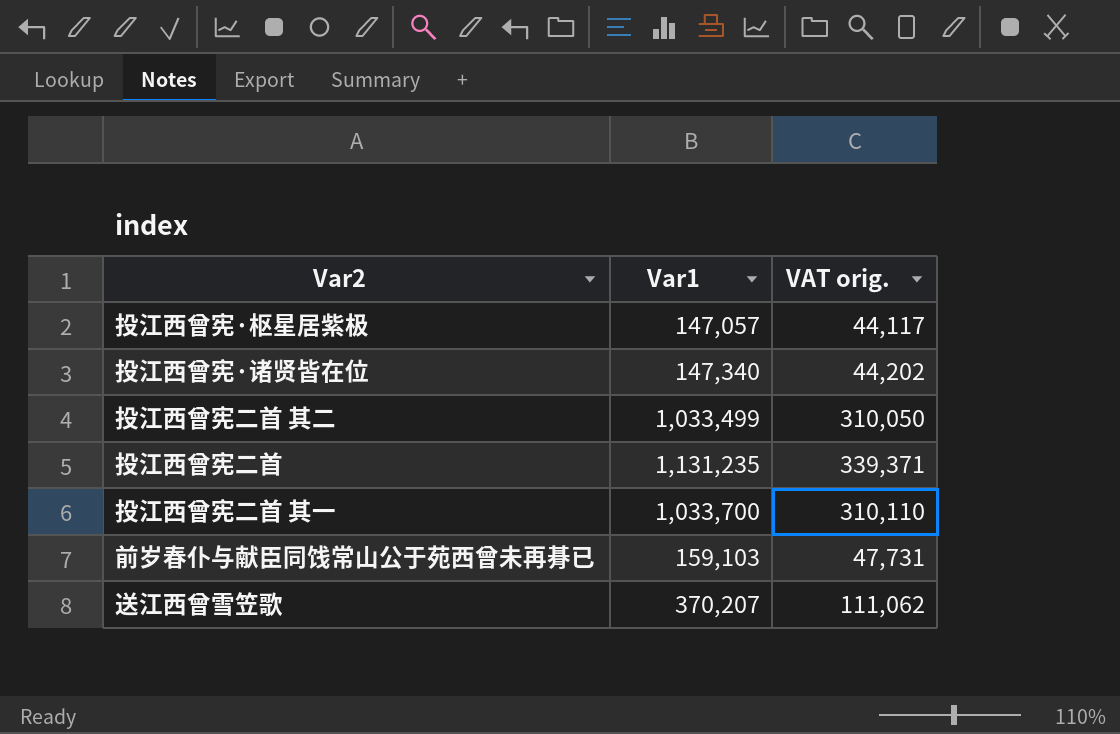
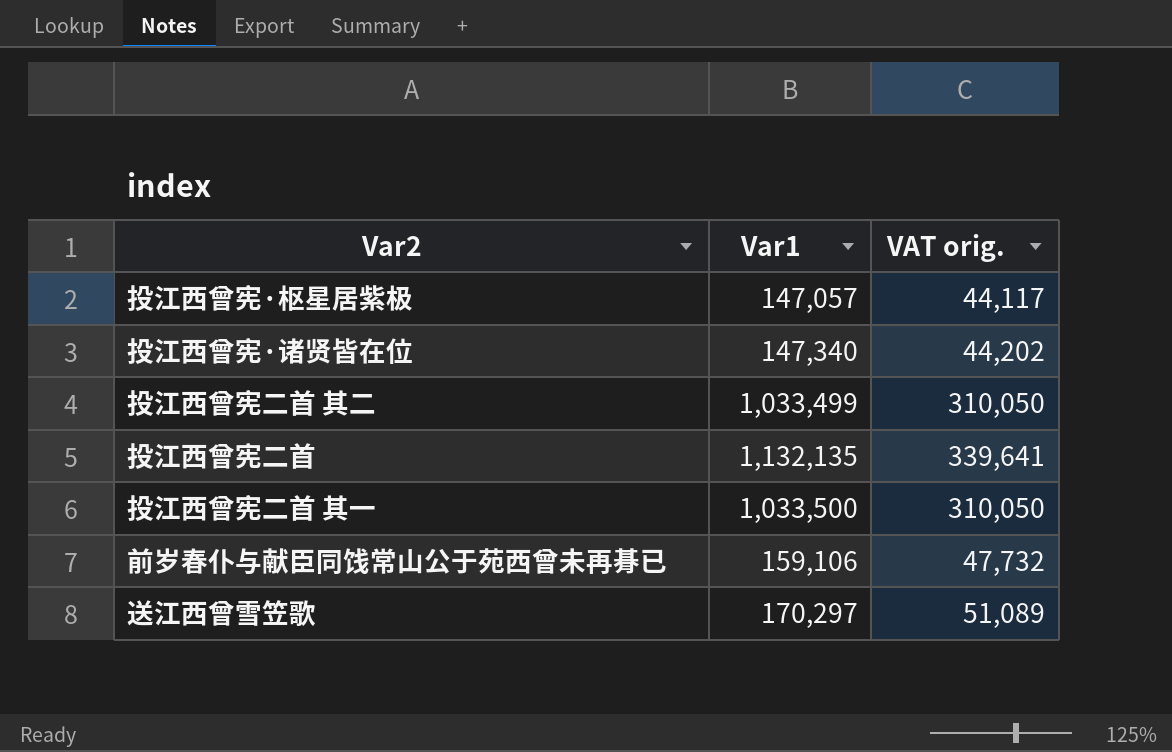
投江西曾宪二首 | Var1: 1,131,235 -> 1,132,135
投江西曾宪二首 | VAT orig.: 339,371 -> 339,641
投江西曾宪二首 其一 | Var1: 1,033,700 -> 1,033,500
投江西曾宪二首 其一 | VAT orig.: 310,110 -> 310,050
前岁春仆与献臣同饯常山公于苑西曾未再朞已 | Var1: 159,103 -> 159,106
前岁春仆与献臣同饯常山公于苑西曾未再朞已 | VAT orig.: 47,731 -> 47,732
送江西曾雪笠歌 | Var1: 370,207 -> 170,297
送江西曾雪笠歌 | VAT orig.: 111,062 -> 51,089

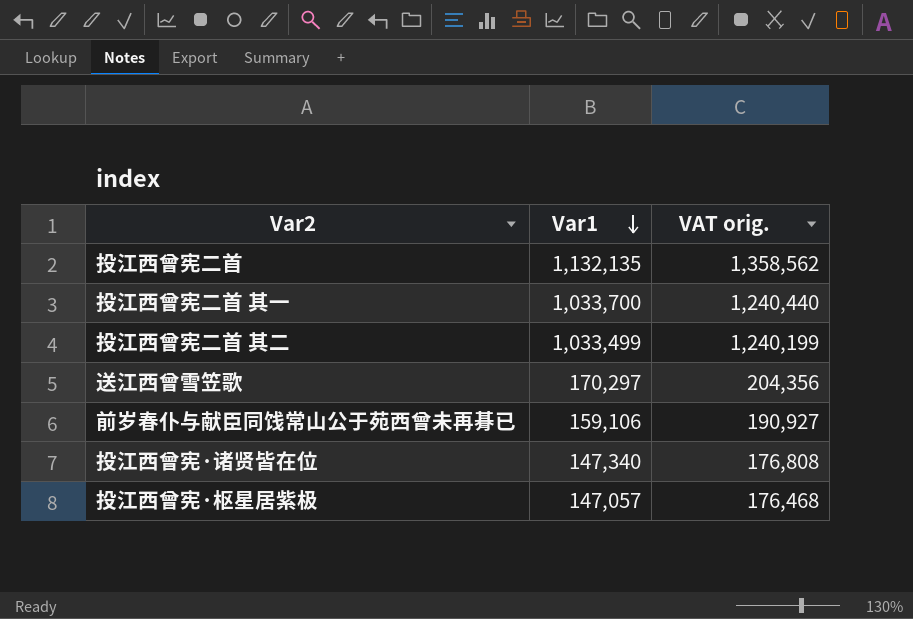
row order: none -> Var1 descending
column VAT orig. | formula: [Var1] * 0.3 -> [Var1] * 1.2
投江西曾宪二首 其一 | Var1: 1,033,500 -> 1,033,700

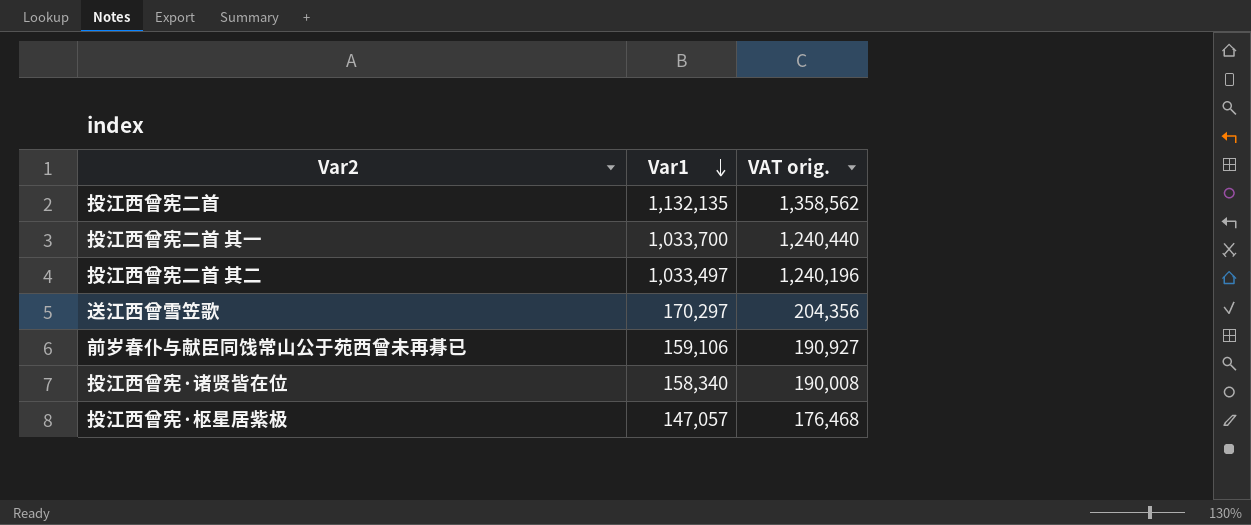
投江西曾宪二首 其二 | Var1: 1,033,499 -> 1,033,497
投江西曾宪二首 其二 | VAT orig.: 1,240,199 -> 1,240,196
投江西曾宪·诸贤皆在位 | Var1: 147,340 -> 158,340
投江西曾宪·诸贤皆在位 | VAT orig.: 176,808 -> 190,008

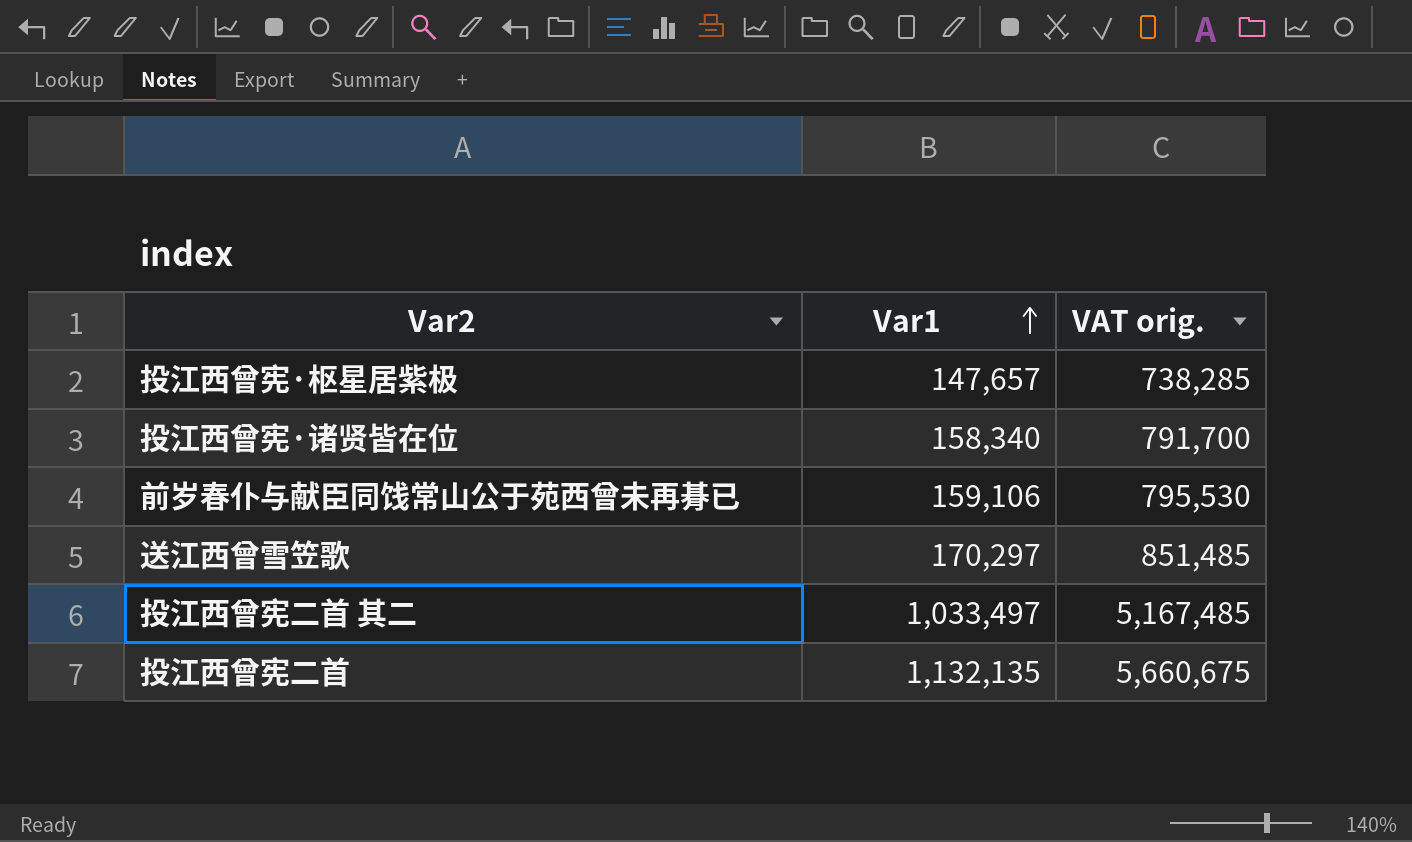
row order: Var1 descending -> Var1 ascending
column VAT orig. | formula: [Var1] * 1.2 -> [Var1] * 5
row 投江西曾宪二首 其一: 1,033,700 | 1,240,440 -> none
投江西曾宪·枢星居紫极 | Var1: 147,057 -> 147,657

